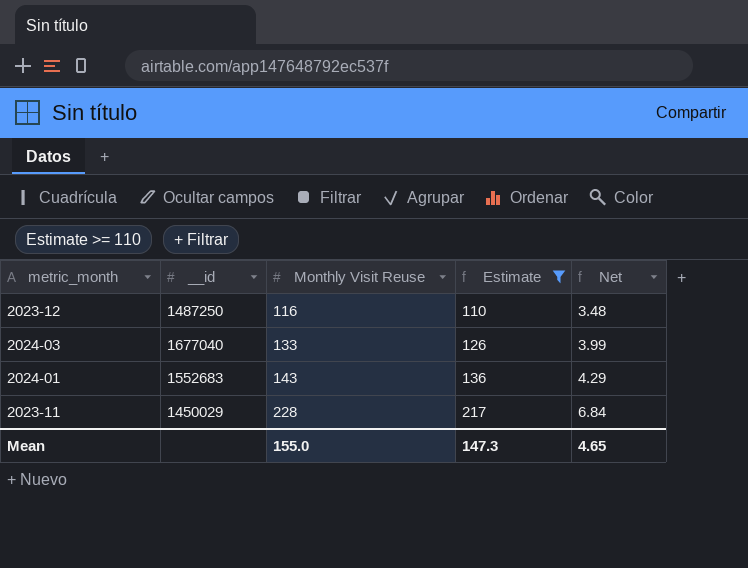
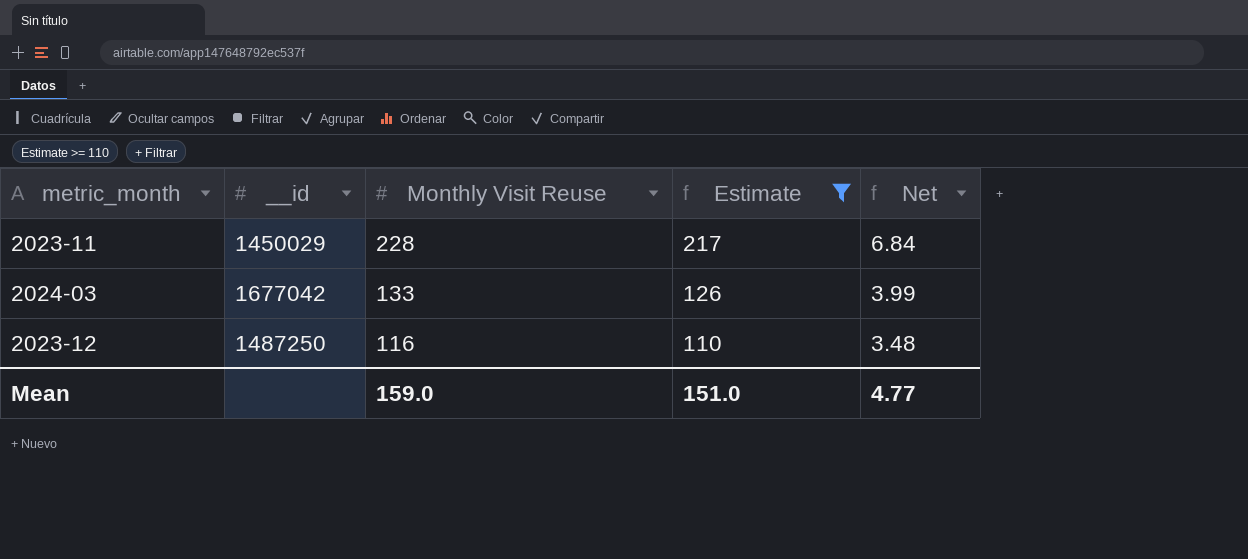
row order: Monthly Visit Reuse ascending -> Monthly Visit Reuse descending
row 2024-01: 1552683 | 143 | 136 | 4.29 -> none
2024-03 | __id: 1677040 -> 1677042
Mean | Monthly Visit Reuse: 155.0 -> 159.0
Mean | Estimate: 147.3 -> 151.0
Mean | Net: 4.65 -> 4.77

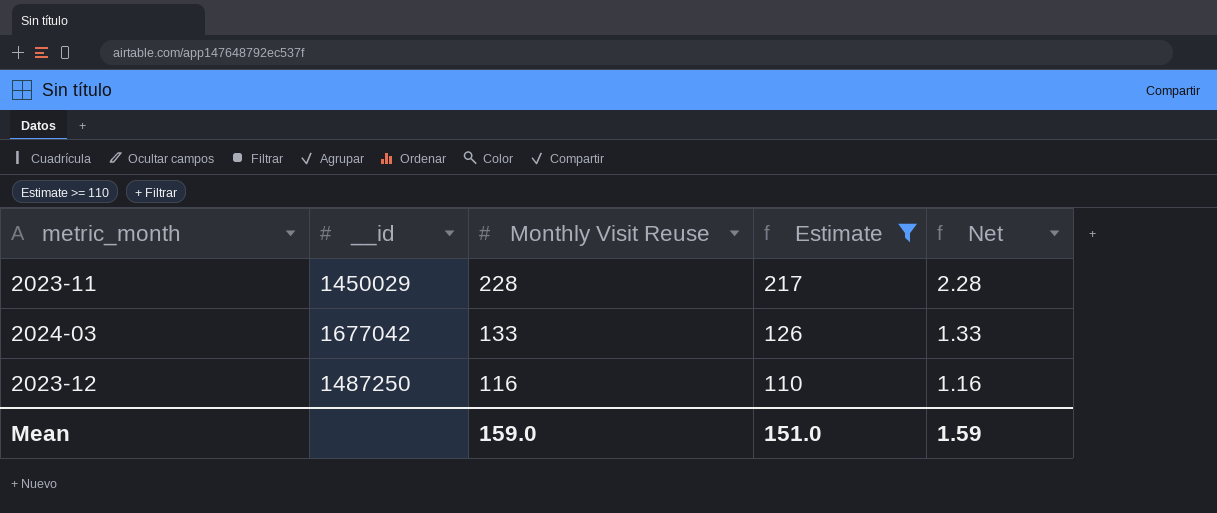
column Net | formula: [Monthly Visit Reuse] * 0.03 -> [Monthly Visit Reuse] * 0.01
Mean | Net: 4.77 -> 1.59

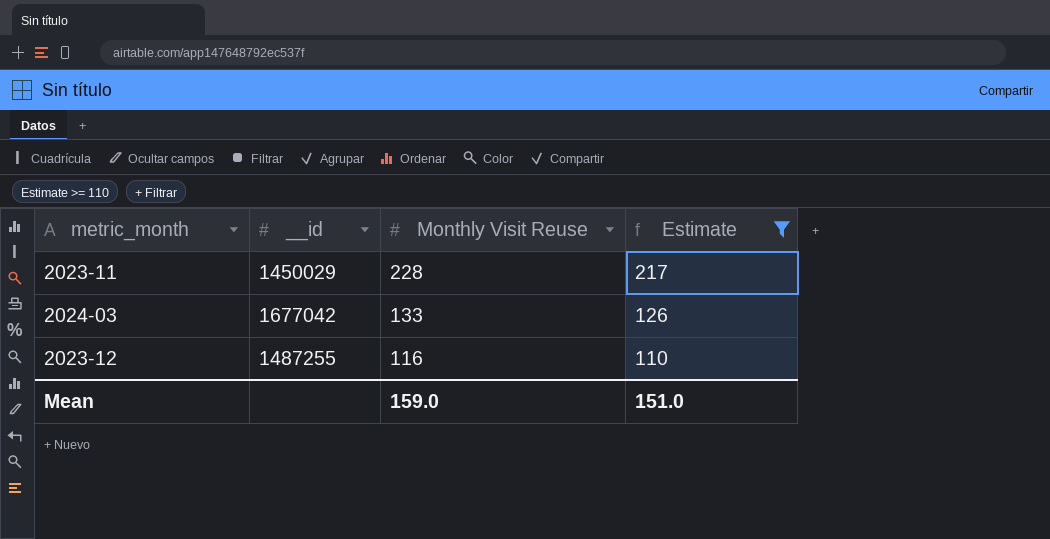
column Net | formula: [Monthly Visit Reuse] * 0.01 -> none
2023-12 | __id: 1487250 -> 1487255

